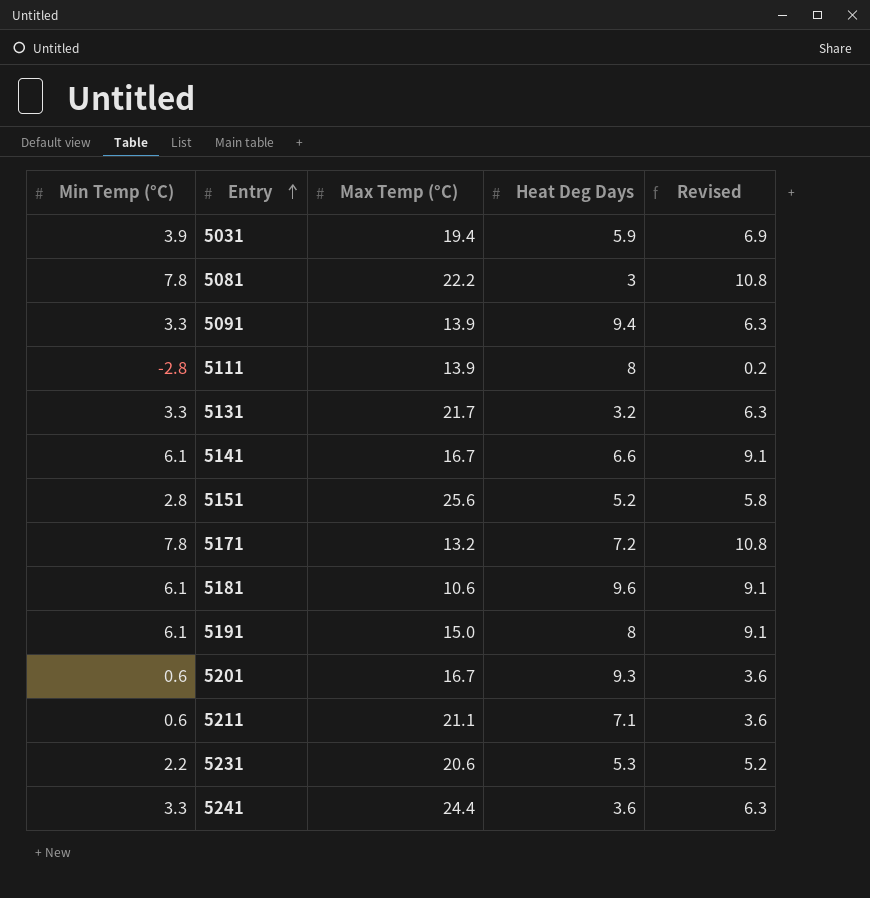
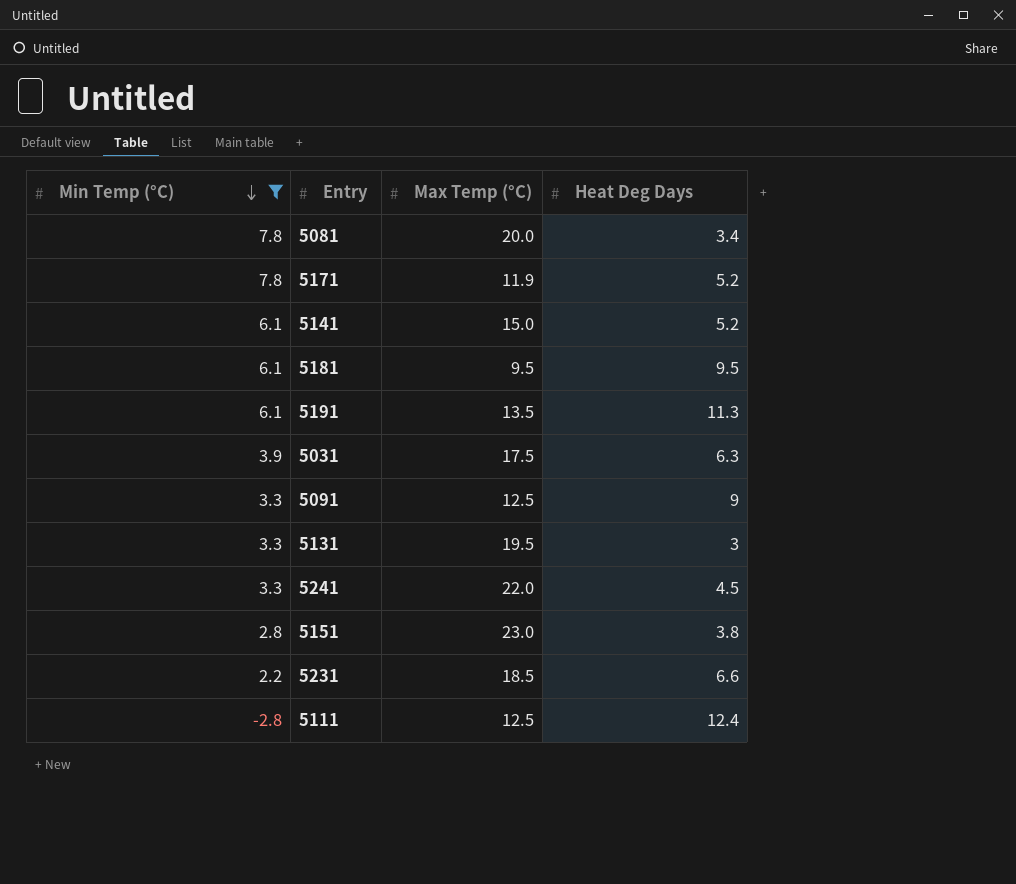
filter: none -> Min Temp (°C) != 0.6
row order: Entry ascending -> Min Temp (°C) descending
column Revised | formula: [Min Temp (°C)] + 3 -> none
5081 | Max Temp (°C): 22.2 -> 20.0
5081 | Heat Deg Days: 3 -> 3.4
5171 | Max Temp (°C): 13.2 -> 11.9
5171 | Heat Deg Days: 7.2 -> 5.2
5141 | Max Temp (°C): 16.7 -> 15.0
5141 | Heat Deg Days: 6.6 -> 5.2
5181 | Max Temp (°C): 10.6 -> 9.5
5181 | Heat Deg Days: 9.6 -> 9.5
5191 | Max Temp (°C): 15.0 -> 13.5
5191 | Heat Deg Days: 8 -> 11.3
5031 | Max Temp (°C): 19.4 -> 17.5
5031 | Heat Deg Days: 5.9 -> 6.3
5091 | Max Temp (°C): 13.9 -> 12.5
5091 | Heat Deg Days: 9.4 -> 9
5131 | Max Temp (°C): 21.7 -> 19.5
5131 | Heat Deg Days: 3.2 -> 3
5241 | Max Temp (°C): 24.4 -> 22.0
5241 | Heat Deg Days: 3.6 -> 4.5
5151 | Max Temp (°C): 25.6 -> 23.0
5151 | Heat Deg Days: 5.2 -> 3.8
5231 | Max Temp (°C): 20.6 -> 18.5
5231 | Heat Deg Days: 5.3 -> 6.6
5111 | Max Temp (°C): 13.9 -> 12.5
5111 | Heat Deg Days: 8 -> 12.4

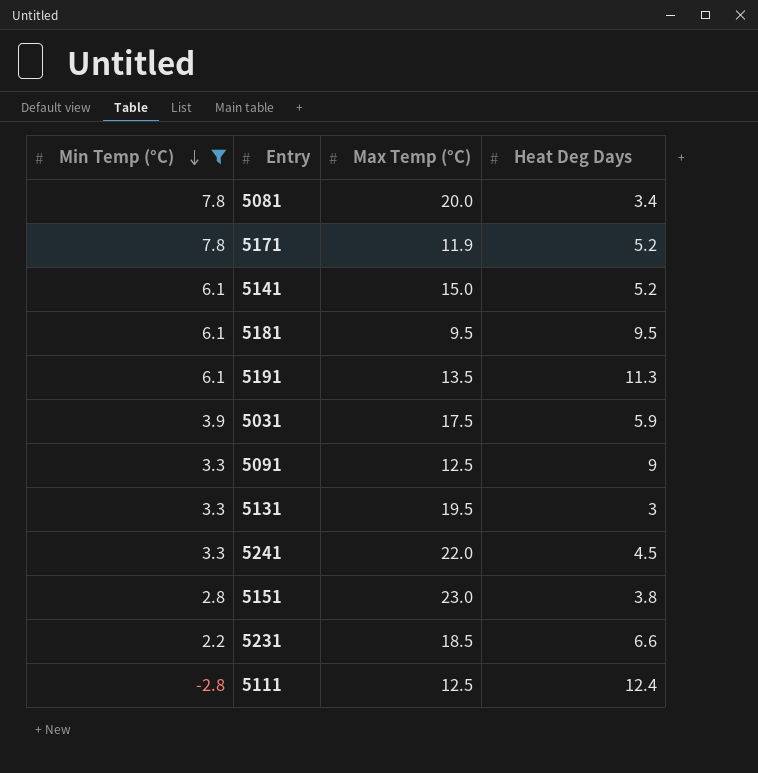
5031 | Heat Deg Days: 6.3 -> 5.9

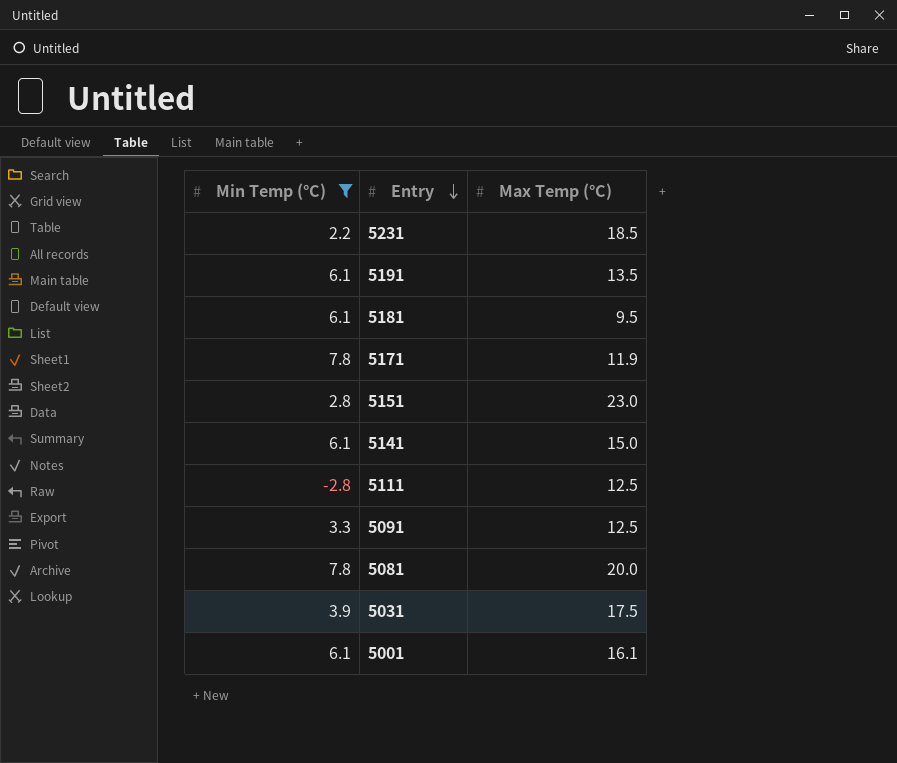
row order: Min Temp (°C) descending -> Entry descending
column Heat Deg Days | position: 4 -> none
row 5131: 3.3 | 19.5 | 3 -> none
row 5241: 3.3 | 22.0 | 4.5 -> none
row 5001: none -> 6.1 | 16.1

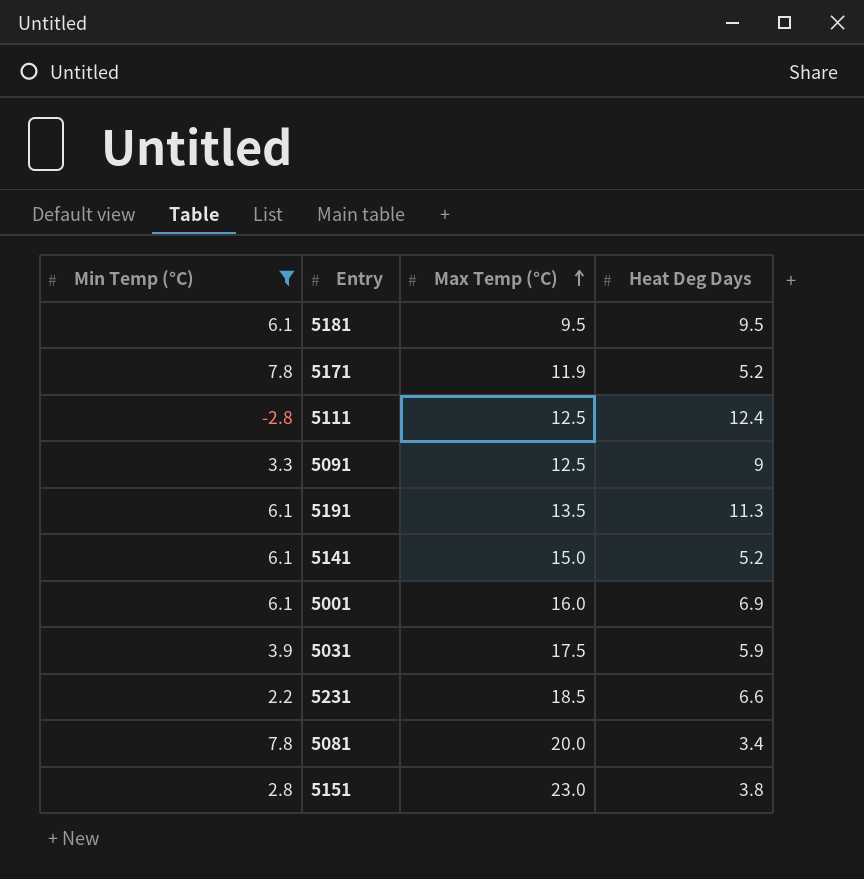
row order: Entry descending -> Max Temp (°C) ascending
column Heat Deg Days | position: none -> 4
5001 | Max Temp (°C): 16.1 -> 16.0

